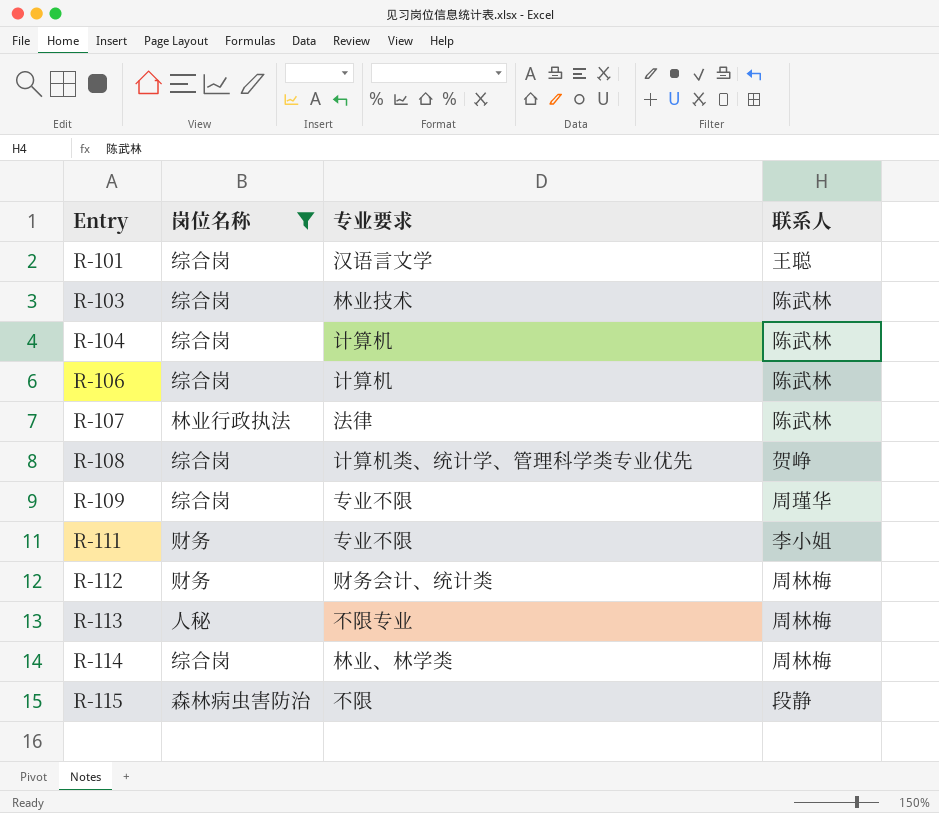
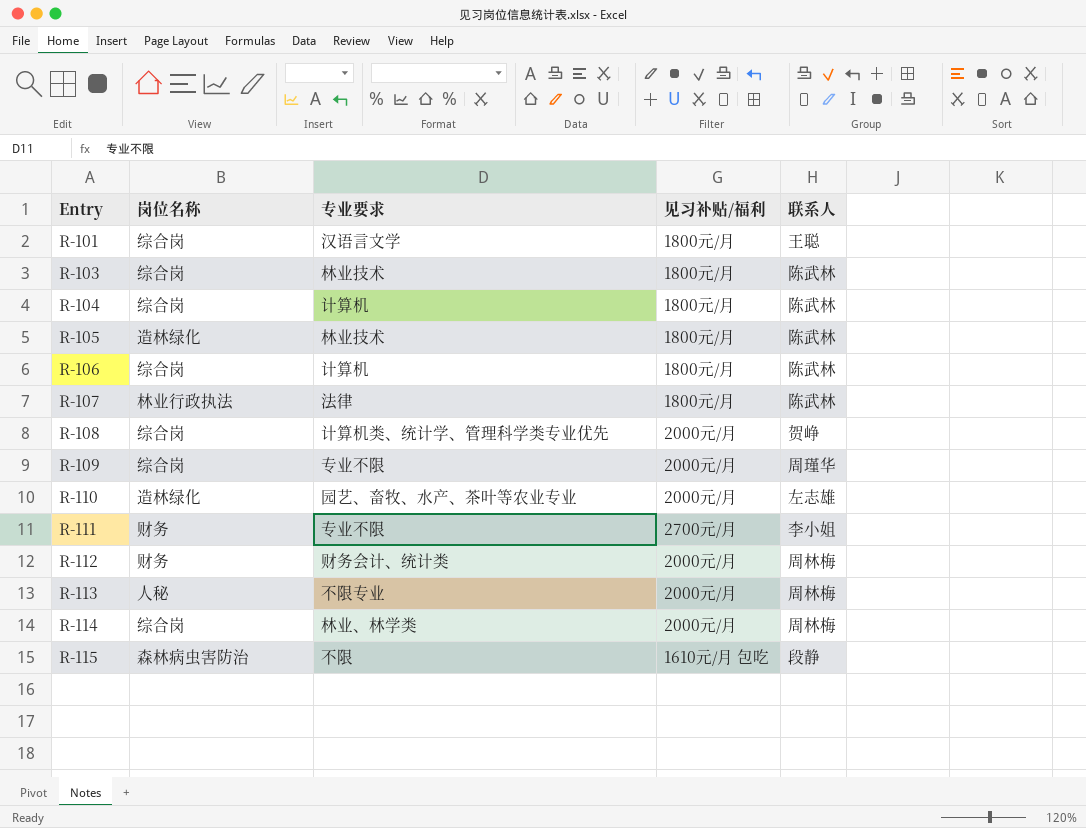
filter: 岗位名称 != 造林绿化 -> none
column 见习补贴/福利 | position: none -> 4

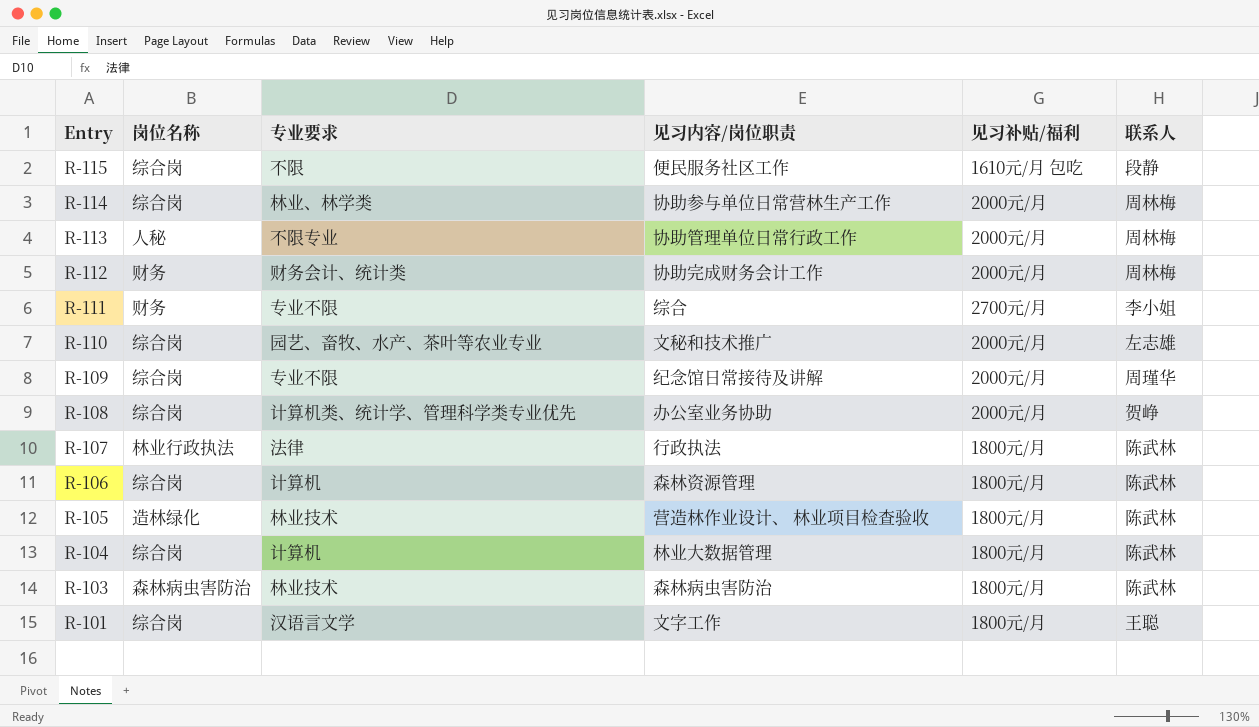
row order: Entry ascending -> Entry descending
column 见习内容/岗位职责 | position: none -> 4
R-115 | 岗位名称: 森林病虫害防治 -> 综合岗
R-110 | 岗位名称: 造林绿化 -> 综合岗
R-103 | 岗位名称: 综合岗 -> 森林病虫害防治

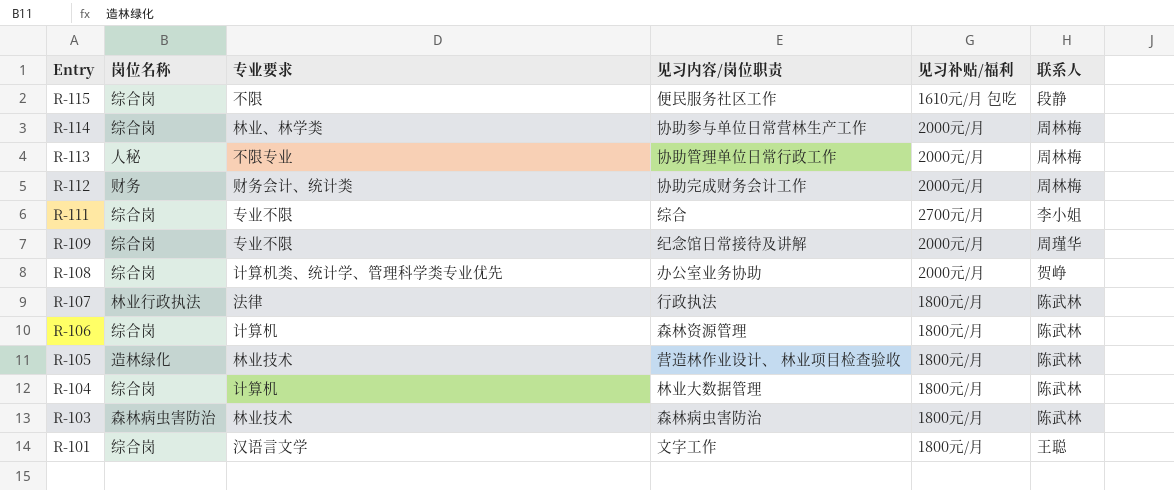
row R-110: 综合岗 | 园艺、畜牧、水产、茶叶等农业专业 | 文秘和技术推广 | 2000元/月 | 左志雄 -> none
R-111 | 岗位名称: 财务 -> 综合岗

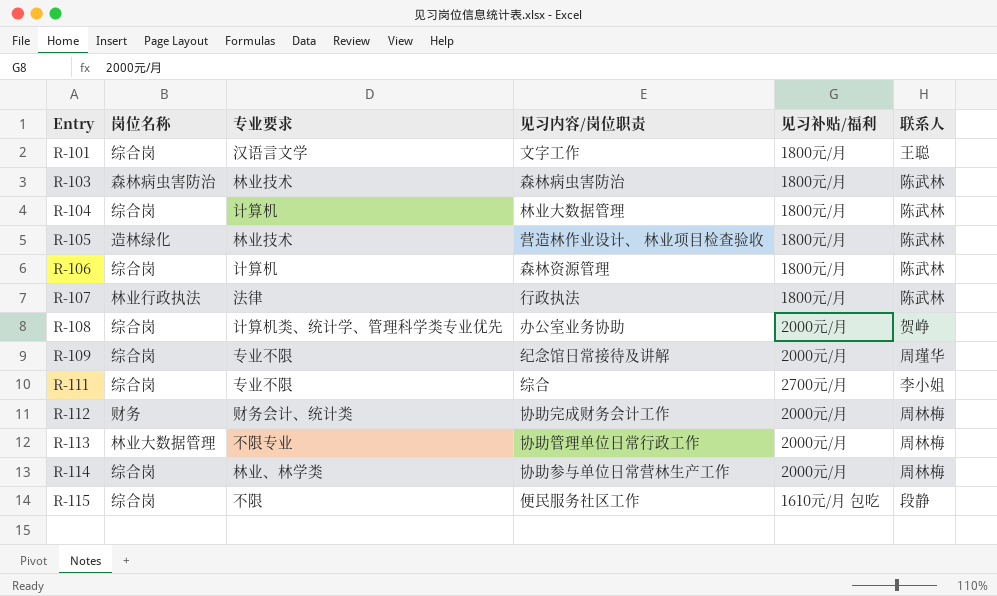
row order: Entry descending -> Entry ascending
R-113 | 岗位名称: 人秘 -> 林业大数据管理

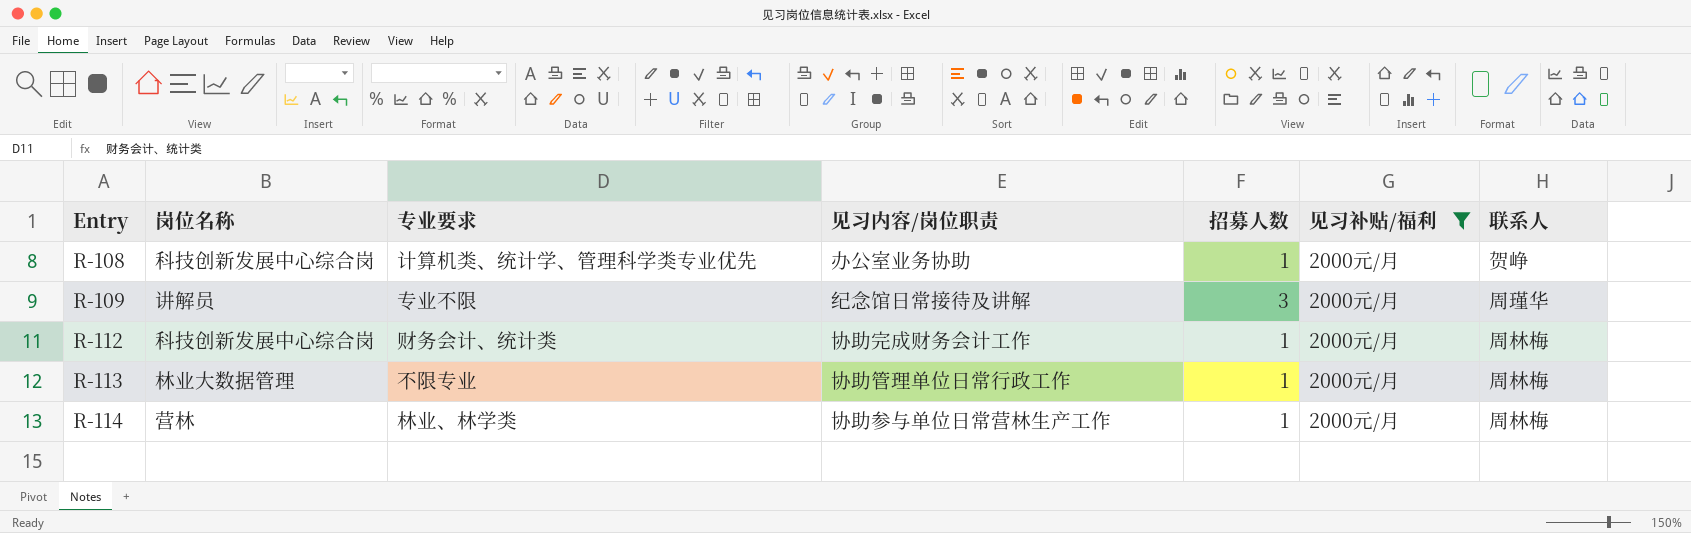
filter: none -> 见习补贴/福利 = 2000元/月
column 招募人数 | position: none -> 5
R-108 | 岗位名称: 综合岗 -> 科技创新发展中心综合岗
R-109 | 岗位名称: 综合岗 -> 讲解员
R-112 | 岗位名称: 财务 -> 科技创新发展中心综合岗
R-114 | 岗位名称: 综合岗 -> 营林

